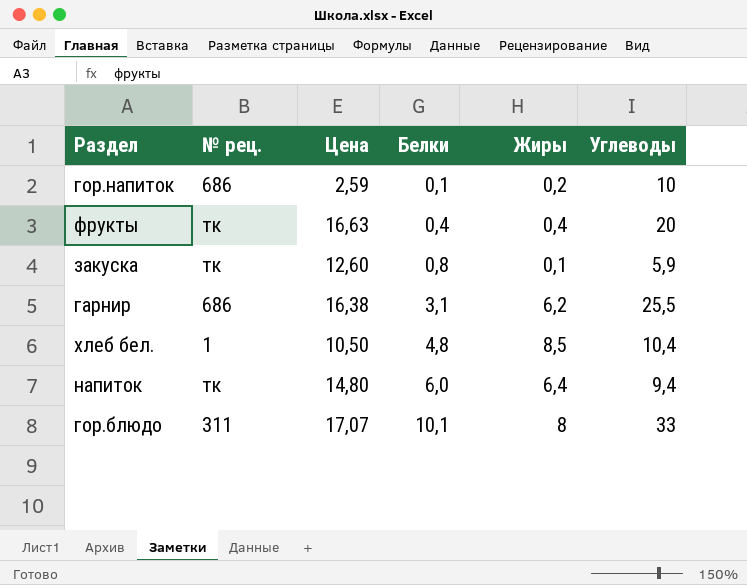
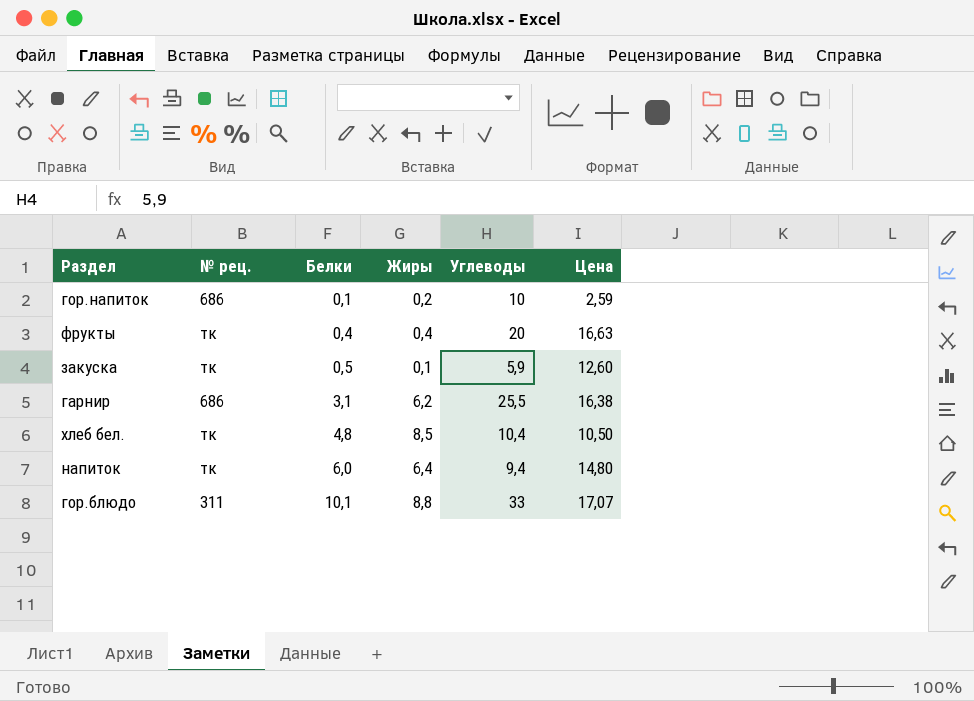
column Цена | position: 3 -> 6
закуска | Белки: 0,8 -> 0,5
хлеб бел. | № рец.: 1 -> тк
гор.блюдо | Жиры: 8 -> 8,8

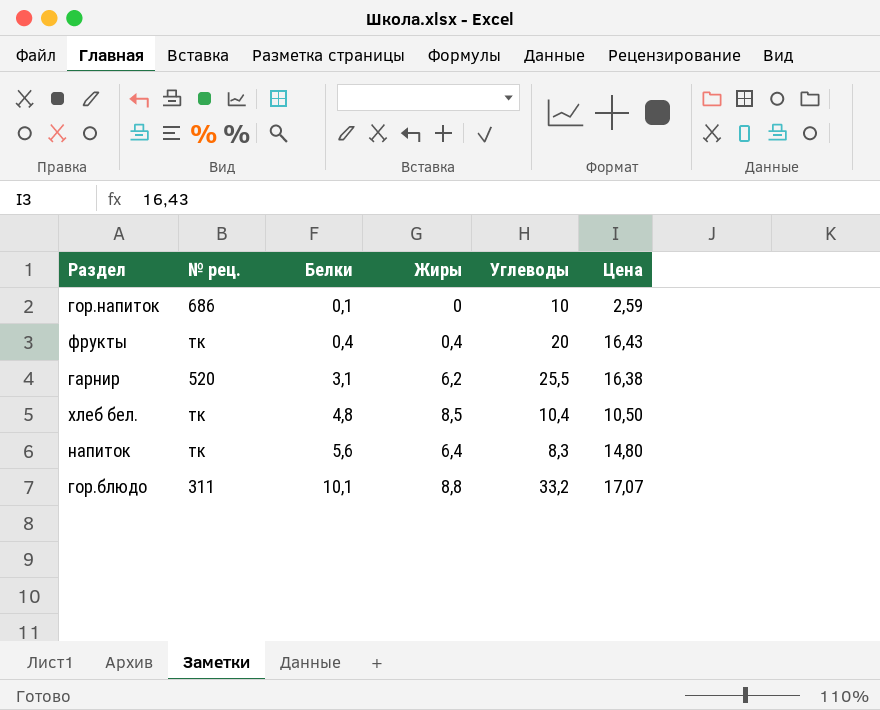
row закуска: тк | 0,5 | 0,1 | 5,9 | 12,60 -> none
гор.напиток | Жиры: 0,2 -> 0
фрукты | Цена: 16,63 -> 16,43
гарнир | № рец.: 686 -> 520
напиток | Белки: 6,0 -> 5,6
напиток | Углеводы: 9,4 -> 8,3
гор.блюдо | Углеводы: 33 -> 33,2

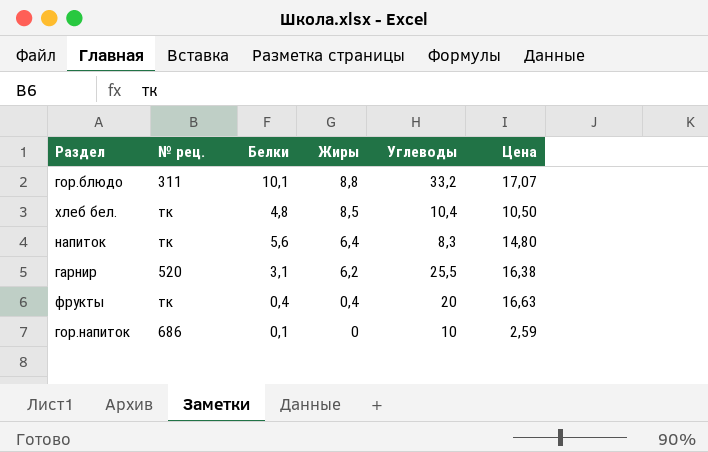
row order: Белки ascending -> Жиры descending
фрукты | Цена: 16,43 -> 16,63

